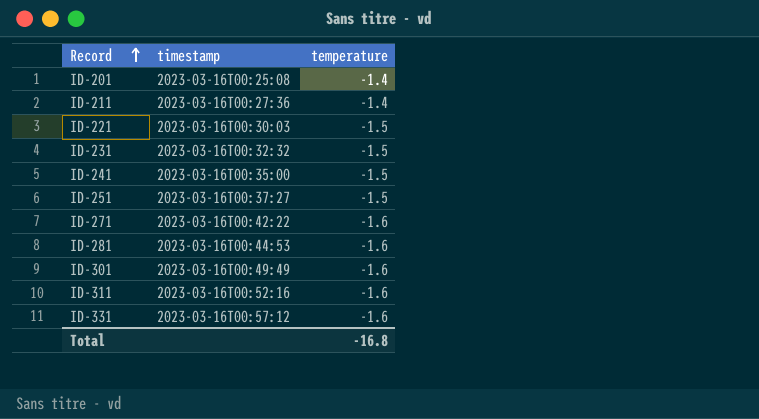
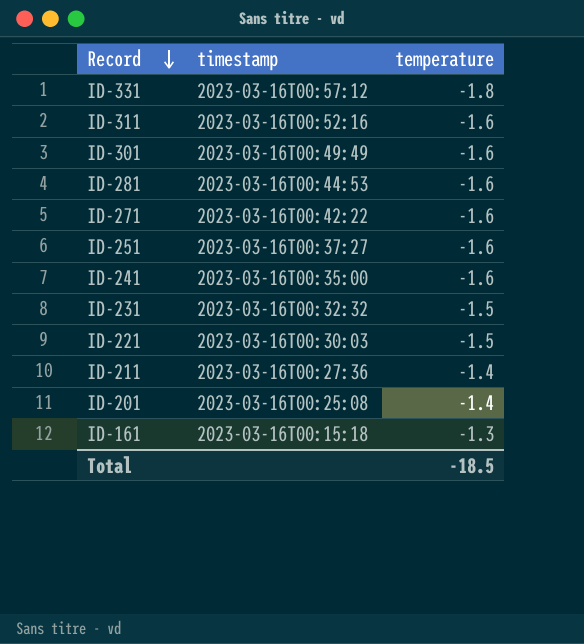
row order: Record ascending -> Record descending
ID-331 | temperature: -1.6 -> -1.8
ID-251 | temperature: -1.5 -> -1.6
ID-241 | temperature: -1.5 -> -1.6
row ID-161: none -> 2023-03-16T00:15:18 | -1.3
Total | temperature: -16.8 -> -18.5

